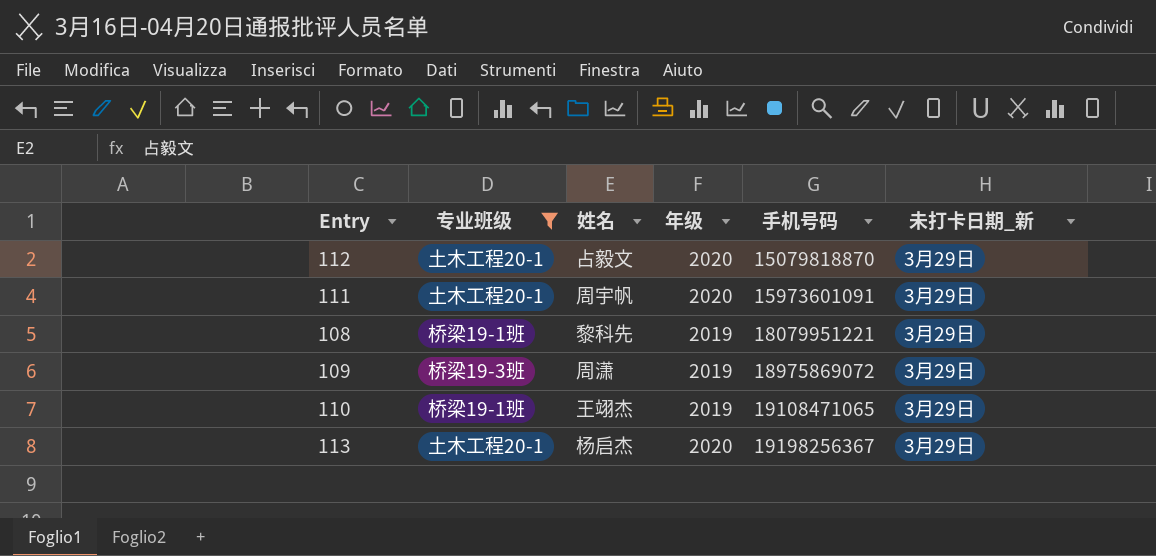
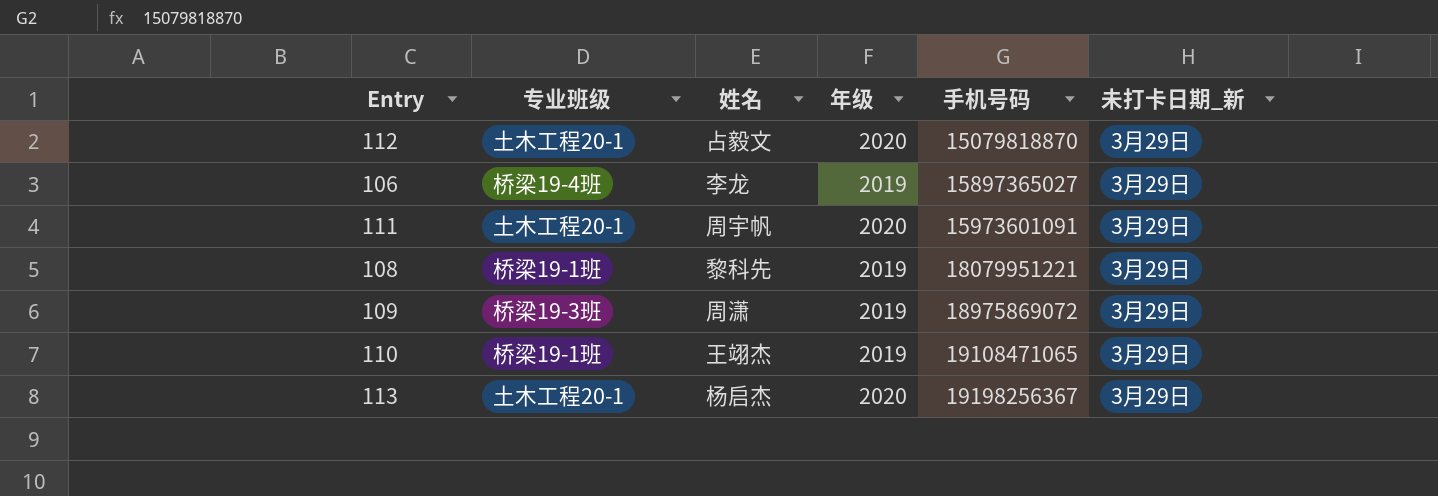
filter: 专业班级 != 桥梁19-4班 -> none

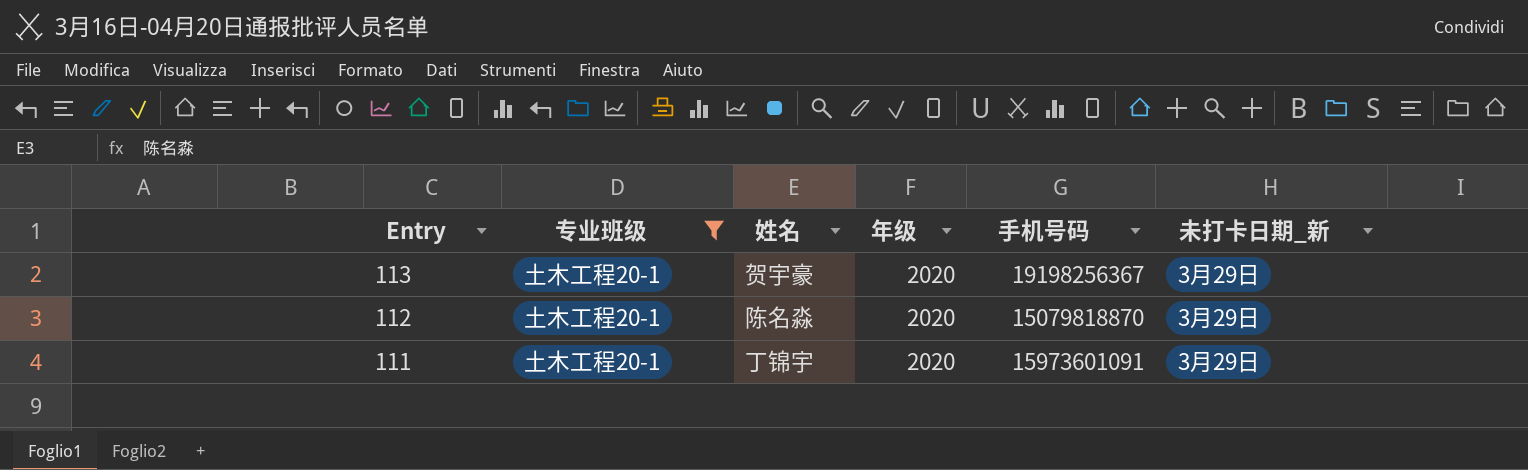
filter: none -> 专业班级 = 土木工程20-1
row order: 手机号码 ascending -> Entry descending
113 | 姓名: 杨启杰 -> 贺宇豪
112 | 姓名: 占毅文 -> 陈名淼
111 | 姓名: 周宇帆 -> 丁锦宇

